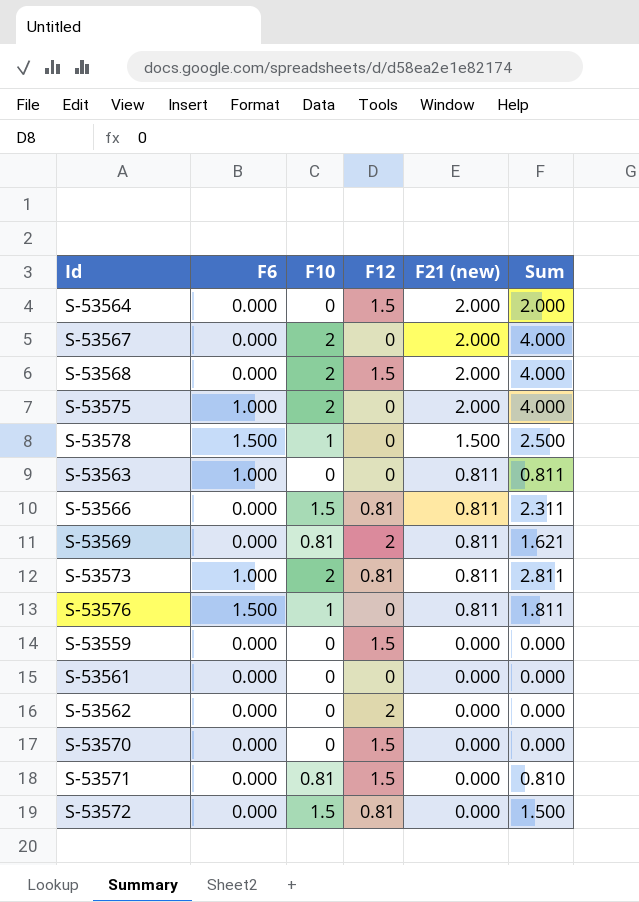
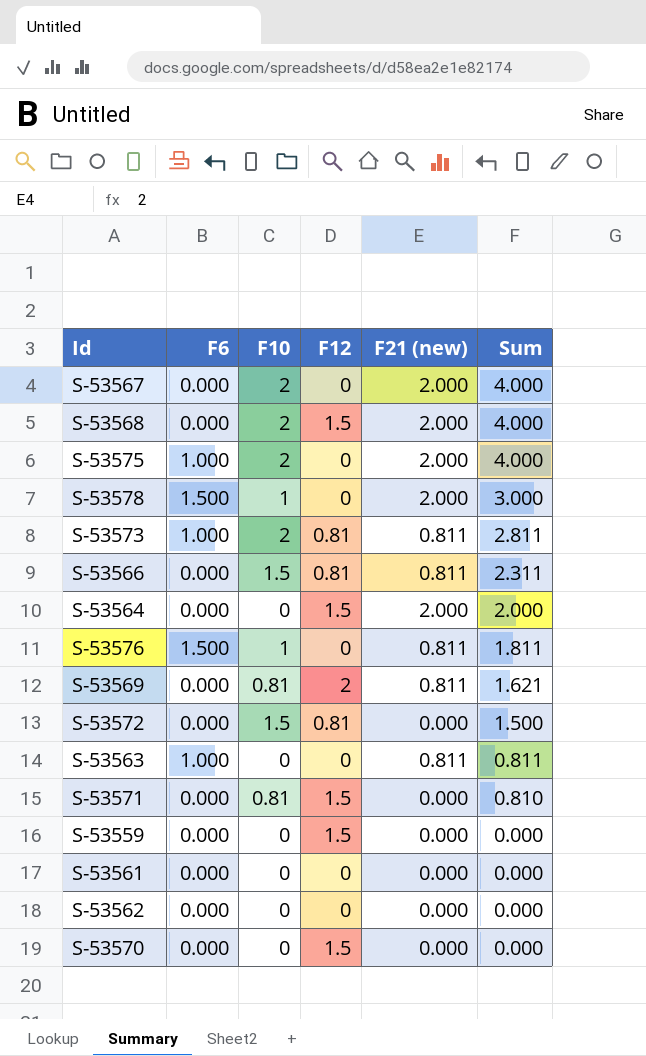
row order: F21 (new) descending -> Sum descending
S-53578 | F21 (new): 1.500 -> 2.000
S-53578 | Sum: 2.500 -> 3.000
S-53562 | F12: 2 -> 0

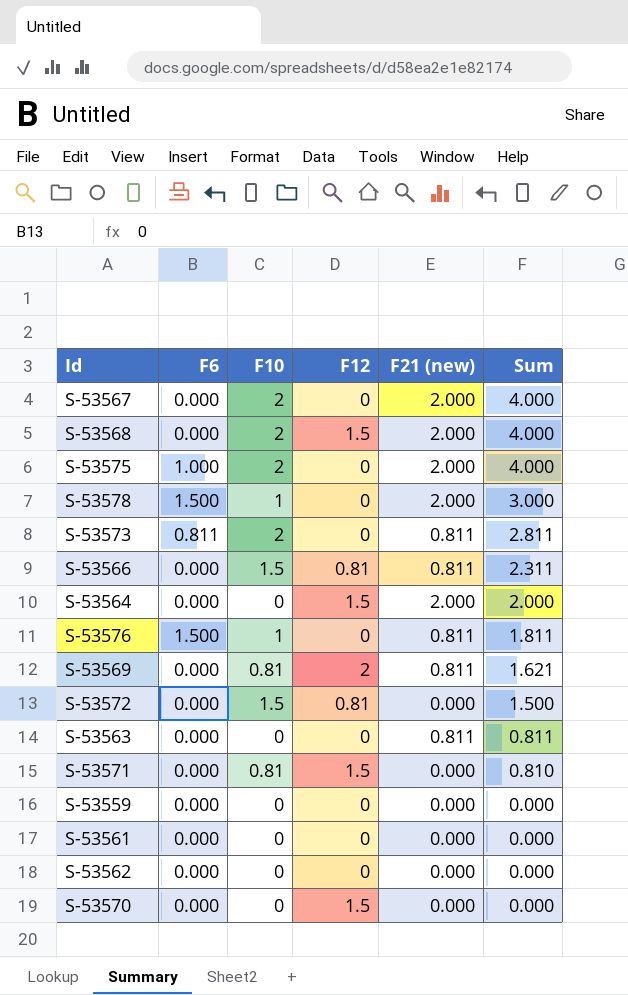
S-53573 | F6: 1.000 -> 0.811
S-53573 | F12: 0.81 -> 0
S-53563 | F6: 1.000 -> 0.000
S-53559 | F12: 1.5 -> 0

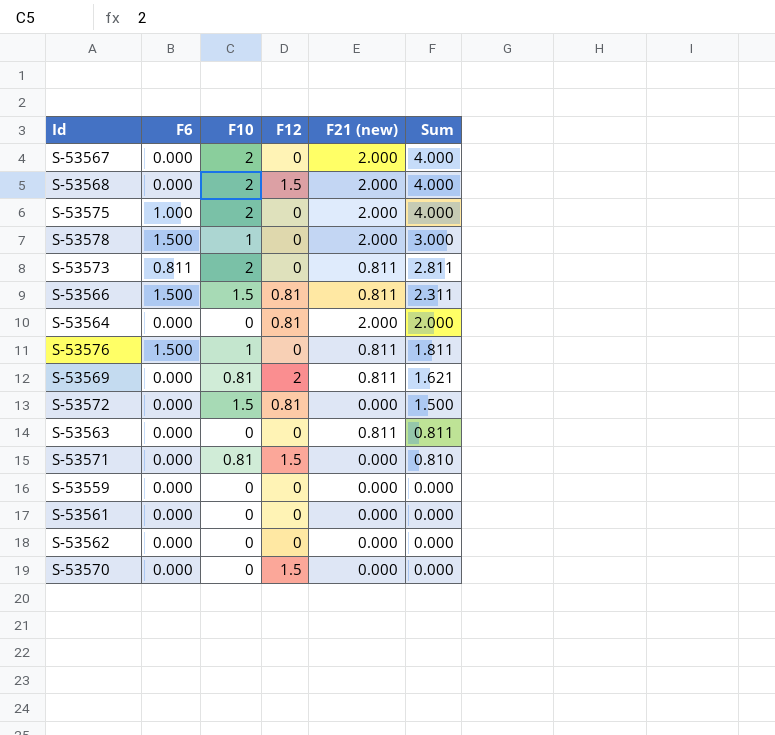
S-53566 | F6: 0.000 -> 1.500
S-53564 | F12: 1.5 -> 0.81

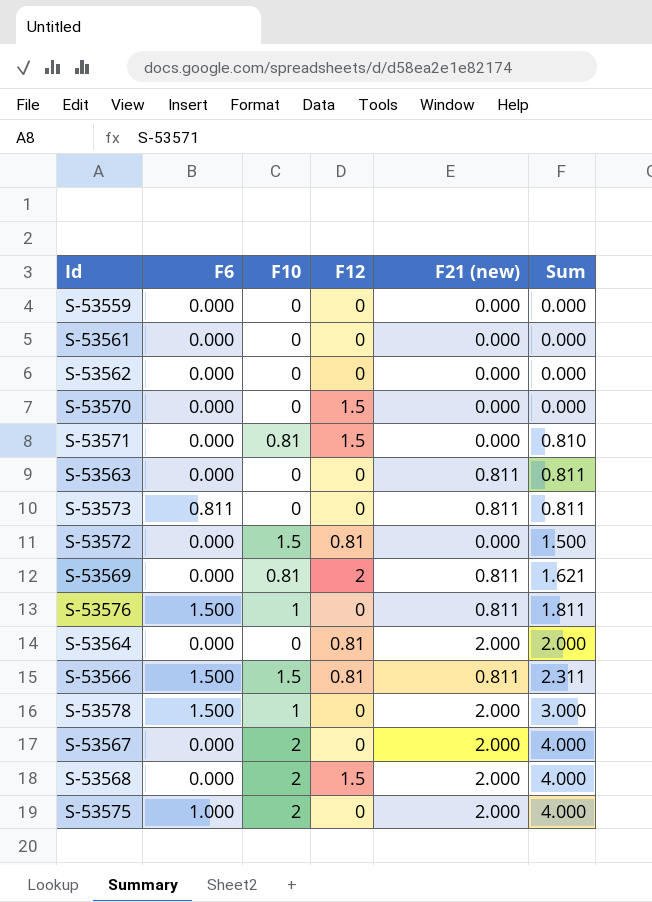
row order: Sum descending -> Sum ascending
S-53573 | F10: 2 -> 0
S-53573 | Sum: 2.811 -> 0.811

